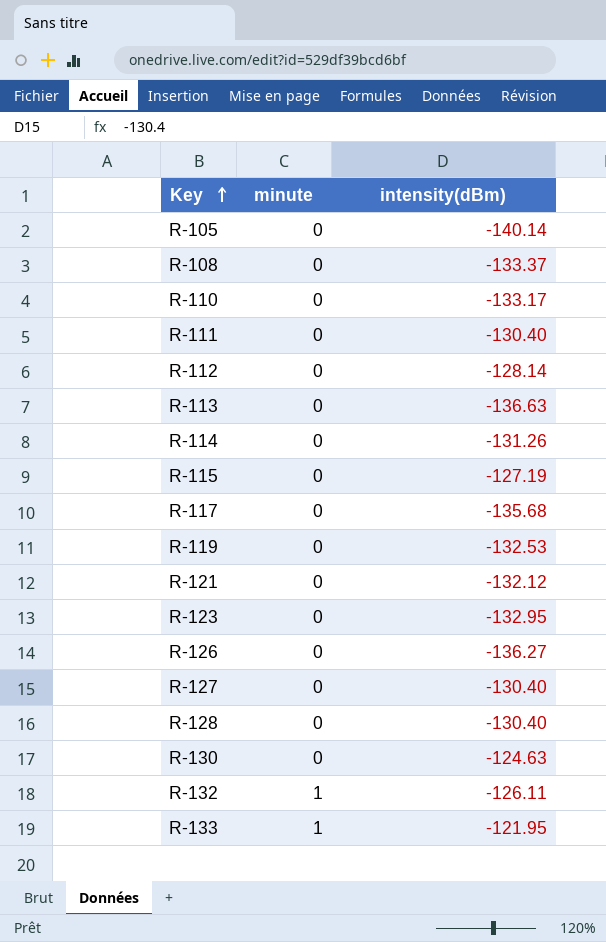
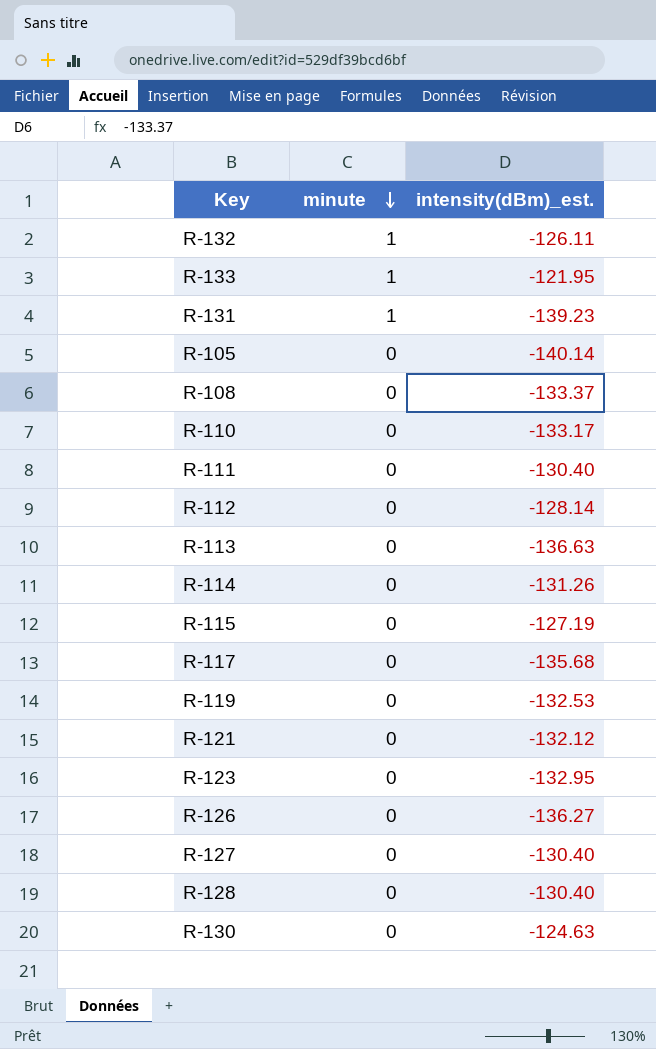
row order: Key ascending -> minute descending
column name: intensity(dBm) -> intensity(dBm)_est.
row R-131: none -> 1 | -139.23

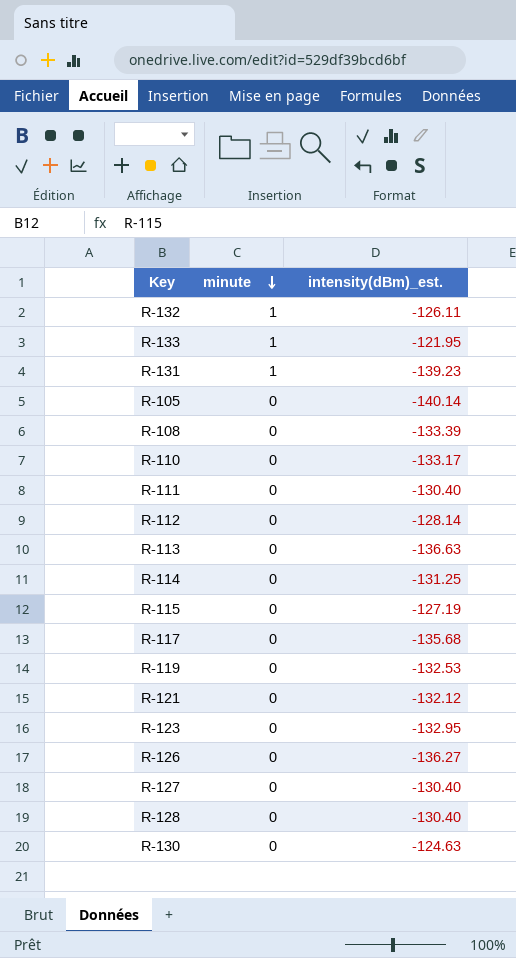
R-108 | intensity(dBm)_est.: -133.37 -> -133.39
R-114 | intensity(dBm)_est.: -131.26 -> -131.25

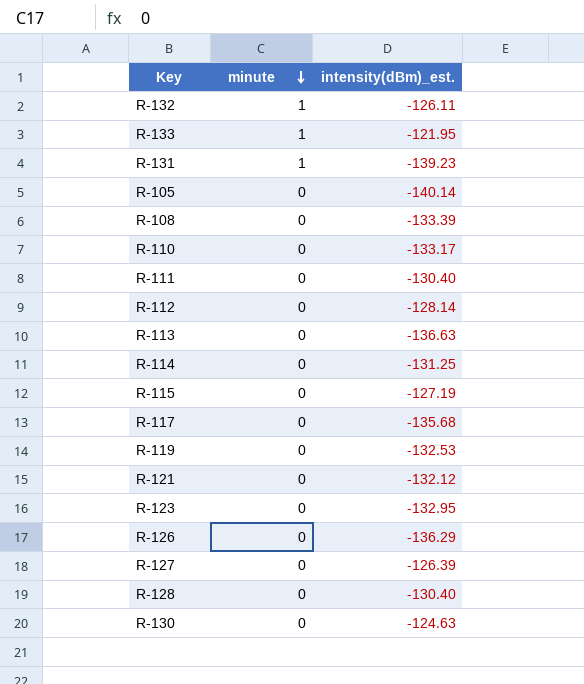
R-126 | intensity(dBm)_est.: -136.27 -> -136.29
R-127 | intensity(dBm)_est.: -130.40 -> -126.39

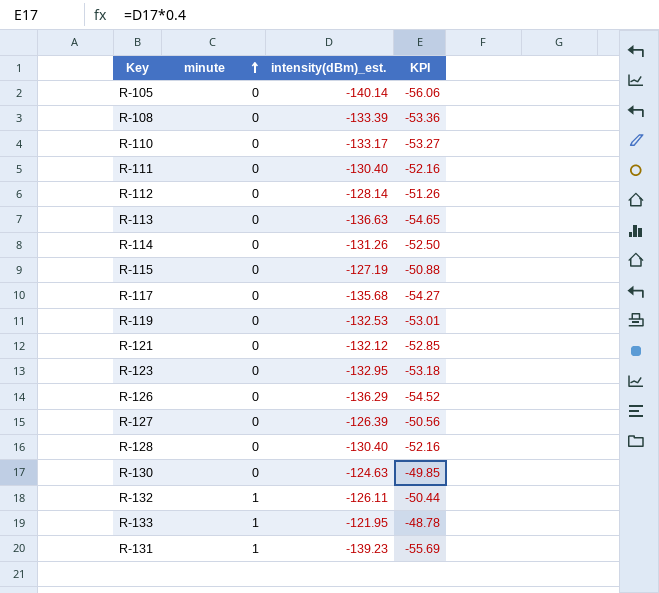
row order: minute descending -> minute ascending
column KPI | formula: none -> [intensity(dBm)_est.] * 0.4
R-114 | intensity(dBm)_est.: -131.25 -> -131.26

